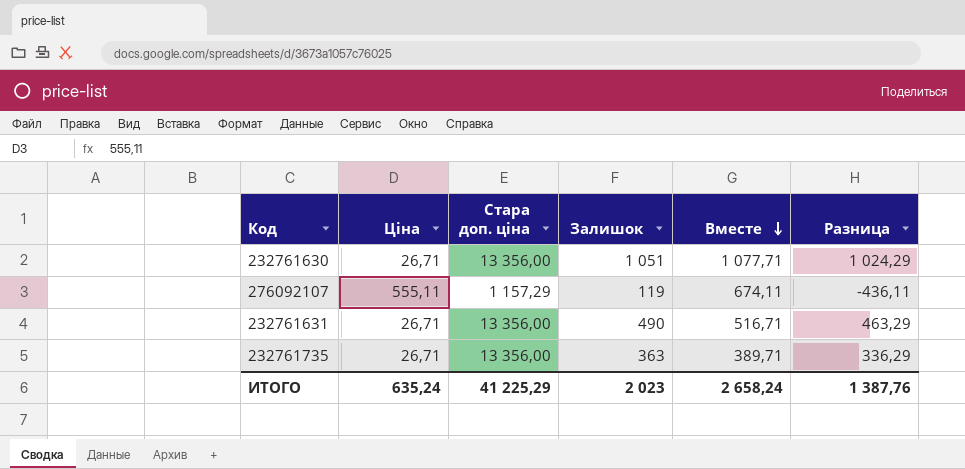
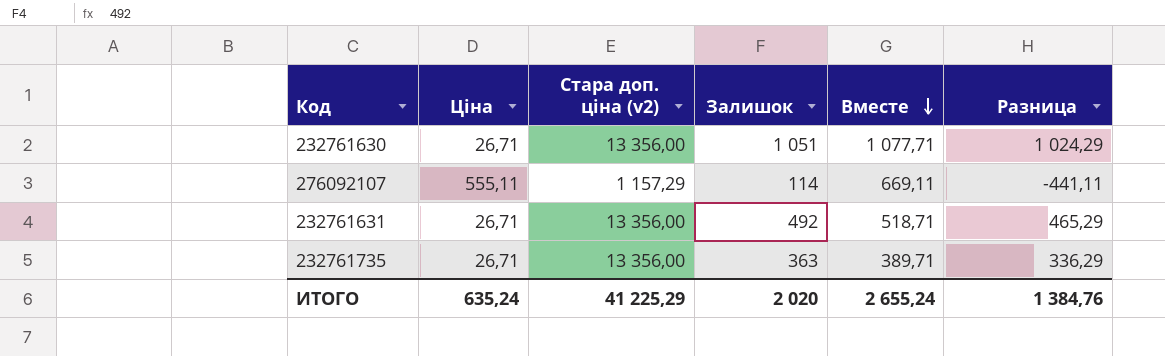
column name: Стара доп. ціна -> Стара доп. ціна (v2)
276092107 | Залишок: 119 -> 114
276092107 | Вместе: 674,11 -> 669,11
276092107 | Разница: -436,11 -> -441,11
232761631 | Залишок: 490 -> 492
232761631 | Вместе: 516,71 -> 518,71
232761631 | Разница: 463,29 -> 465,29
ИТОГО | Залишок: 2 023 -> 2 020
ИТОГО | Вместе: 2 658,24 -> 2 655,24
ИТОГО | Разница: 1 387,76 -> 1 384,76

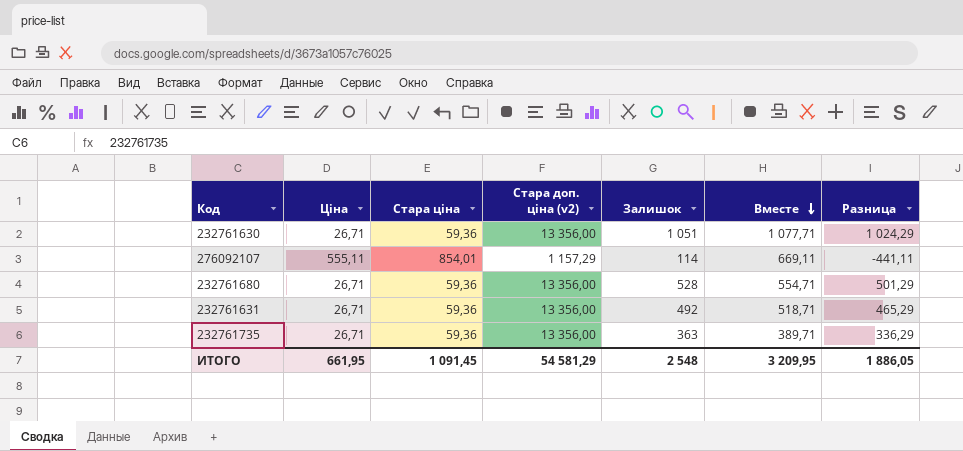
column Стара ціна | position: none -> 3
row 232761680: none -> 26,71 | 59,36 | 13 356,00 | 528 | 554,71 | 501,29
ИТОГО | Ціна: 635,24 -> 661,95
ИТОГО | Стара доп. ціна (v2): 41 225,29 -> 54 581,29
ИТОГО | Залишок: 2 020 -> 2 548
ИТОГО | Вместе: 2 655,24 -> 3 209,95
ИТОГО | Разница: 1 384,76 -> 1 886,05

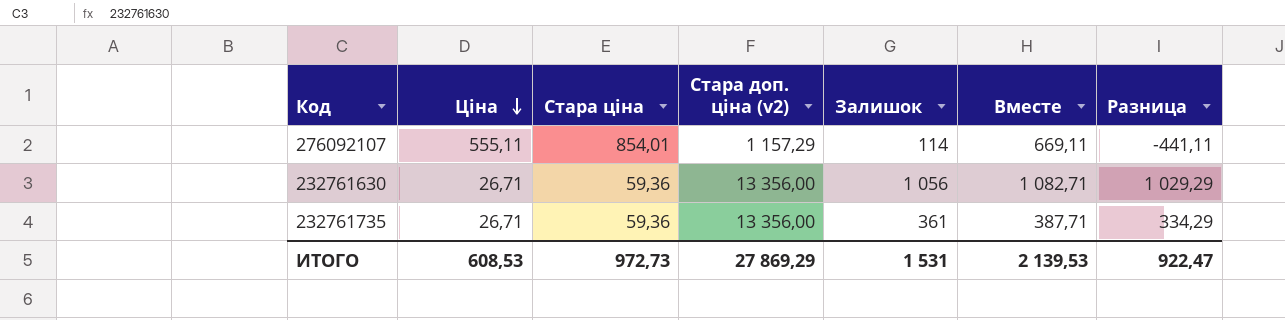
row order: Вместе descending -> Ціна descending
row 232761680: 26,71 | 59,36 | 13 356,00 | 528 | 554,71 | 501,29 -> none
row 232761631: 26,71 | 59,36 | 13 356,00 | 492 | 518,71 | 465,29 -> none
232761630 | Залишок: 1 051 -> 1 056
232761630 | Вместе: 1 077,71 -> 1 082,71
232761630 | Разница: 1 024,29 -> 1 029,29
232761735 | Залишок: 363 -> 361
232761735 | Вместе: 389,71 -> 387,71
232761735 | Разница: 336,29 -> 334,29
ИТОГО | Ціна: 661,95 -> 608,53
ИТОГО | Стара ціна: 1 091,45 -> 972,73
ИТОГО | Стара доп. ціна (v2): 54 581,29 -> 27 869,29
ИТОГО | Залишок: 2 548 -> 1 531
ИТОГО | Вместе: 3 209,95 -> 2 139,53
ИТОГО | Разница: 1 886,05 -> 922,47

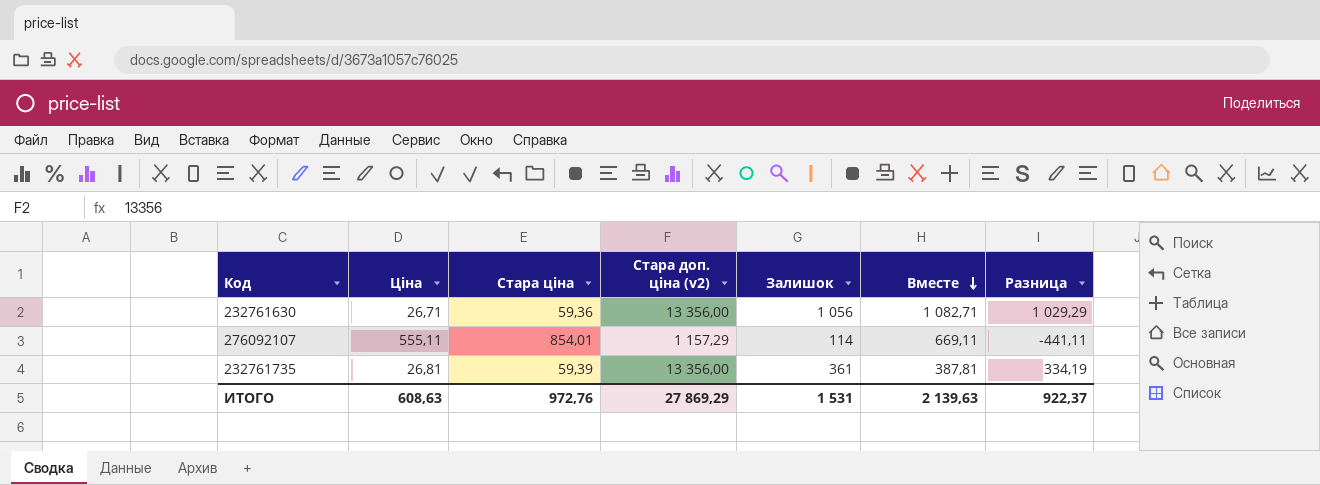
row order: Ціна descending -> Вместе descending
232761735 | Ціна: 26,71 -> 26,81
232761735 | Стара ціна: 59,36 -> 59,39
232761735 | Вместе: 387,71 -> 387,81
232761735 | Разница: 334,29 -> 334,19
ИТОГО | Ціна: 608,53 -> 608,63
ИТОГО | Стара ціна: 972,73 -> 972,76
ИТОГО | Вместе: 2 139,53 -> 2 139,63
ИТОГО | Разница: 922,47 -> 922,37

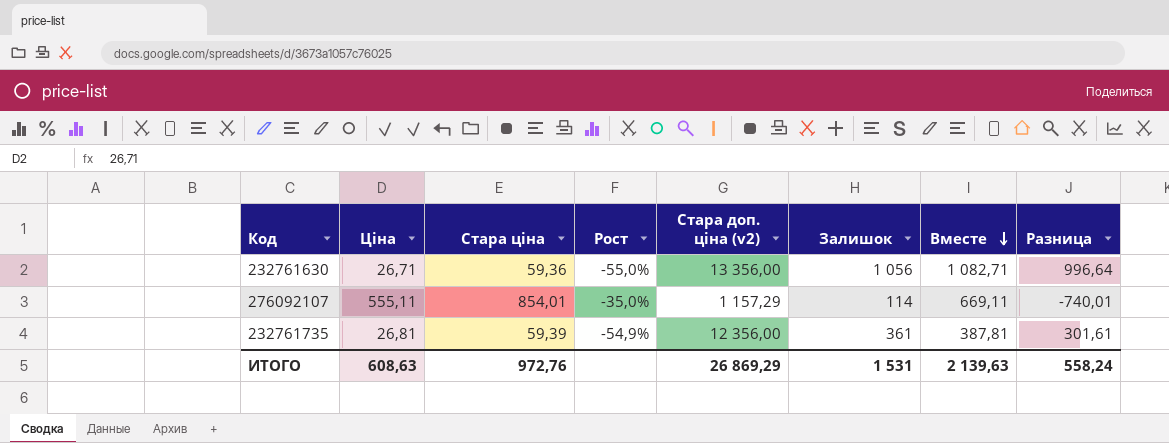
column Рост | formula: none -> ([Ціна] - [Стара ціна]) / [Стара ціна]
column Разница | formula: [Залишок] - [Ціна] -> [Залишок] - [Стара ціна]
232761735 | Стара доп. ціна (v2): 13 356,00 -> 12 356,00
ИТОГО | Стара доп. ціна (v2): 27 869,29 -> 26 869,29
ИТОГО | Разница: 922,37 -> 558,24

